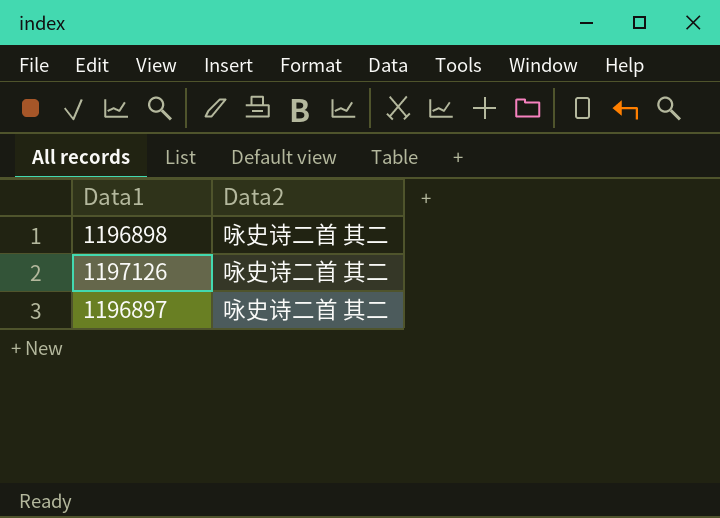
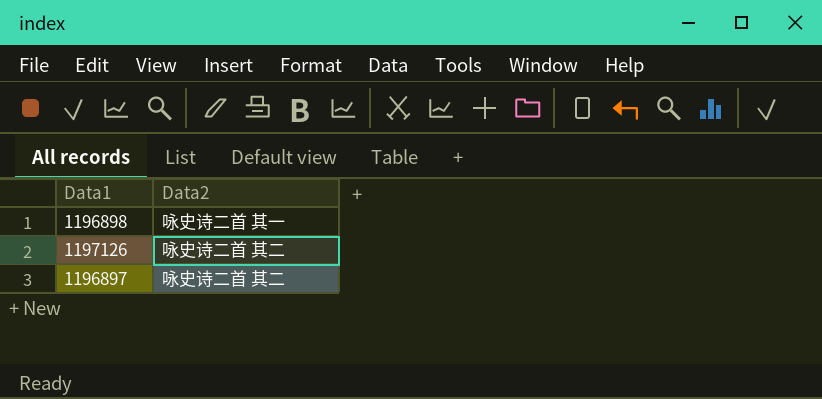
1196898 | Data2: 咏史诗二首 其二 -> 咏史诗二首 其一

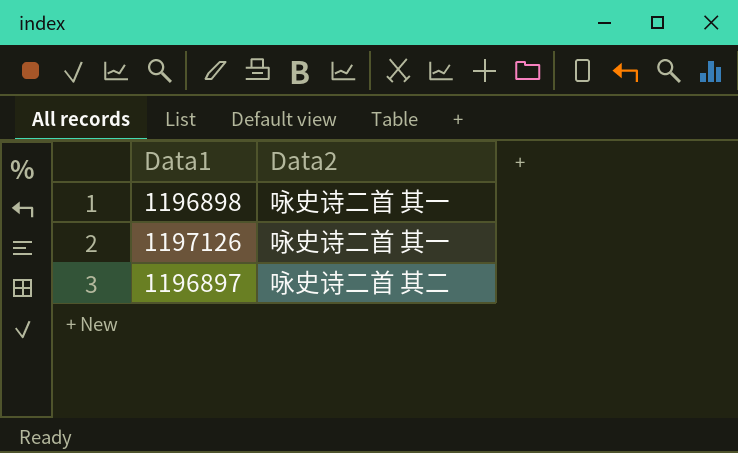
1197126 | Data2: 咏史诗二首 其二 -> 咏史诗二首 其一

